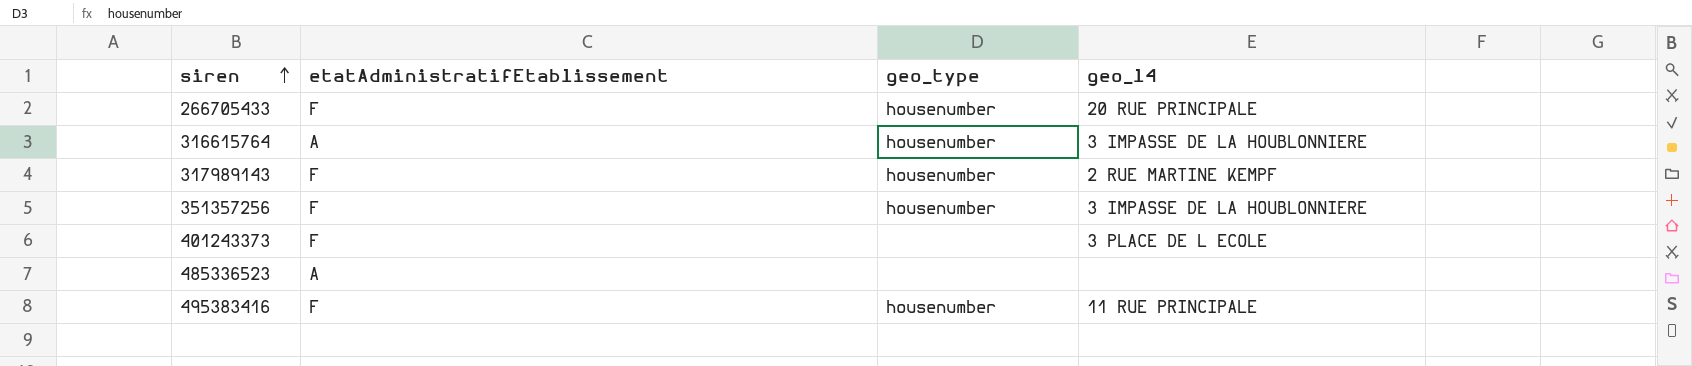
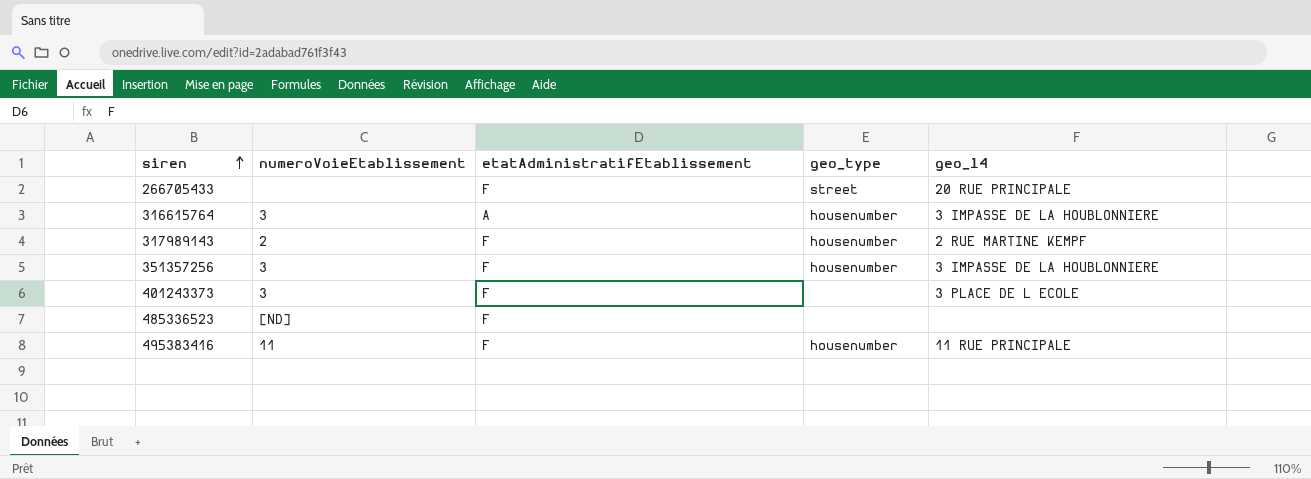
column numeroVoieEtablissement | position: none -> 2
266705433 | geo_type: housenumber -> street
485336523 | etatAdministratifEtablissement: A -> F

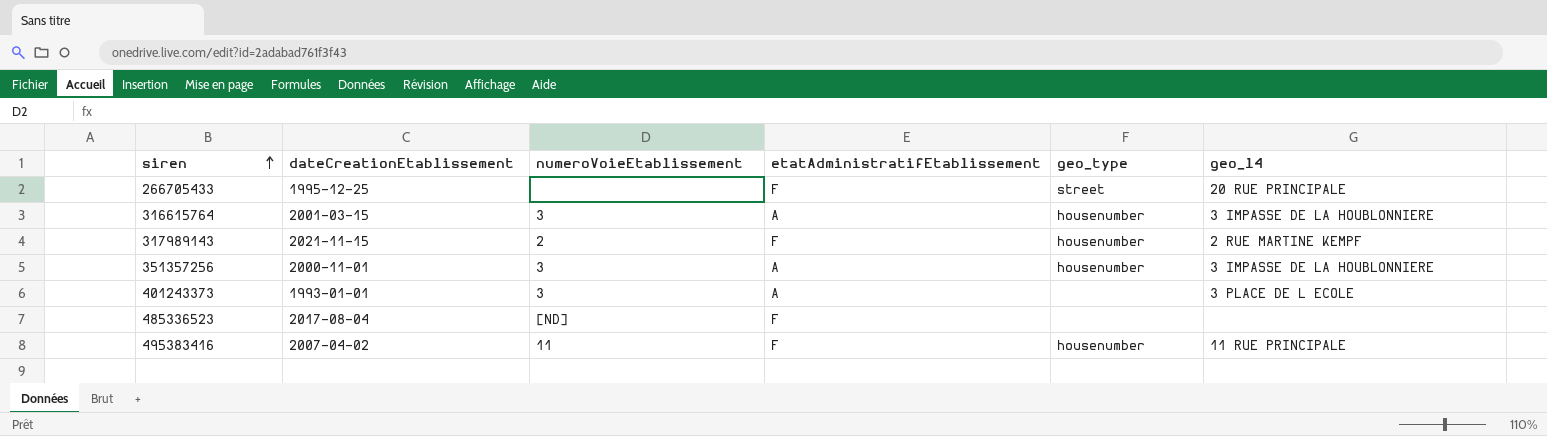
column dateCreationEtablissement | position: none -> 2
351357256 | etatAdministratifEtablissement: F -> A
401243373 | etatAdministratifEtablissement: F -> A

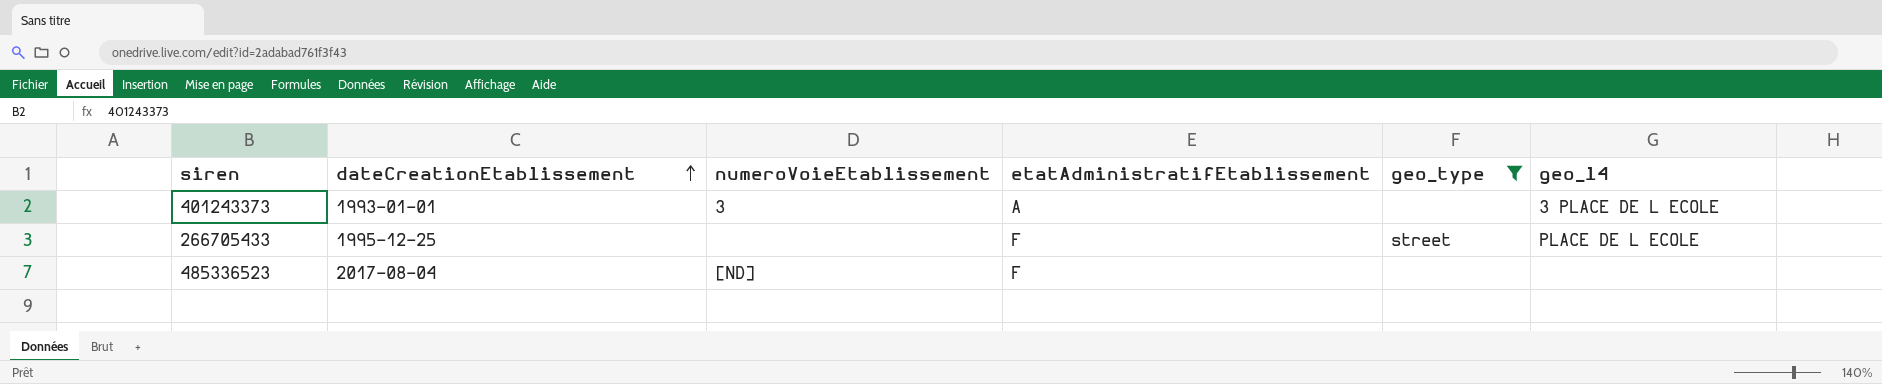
filter: none -> geo_type != housenumber
row order: siren ascending -> dateCreationEtablissement ascending
266705433 | geo_l4: 20 RUE PRINCIPALE -> PLACE DE L ECOLE

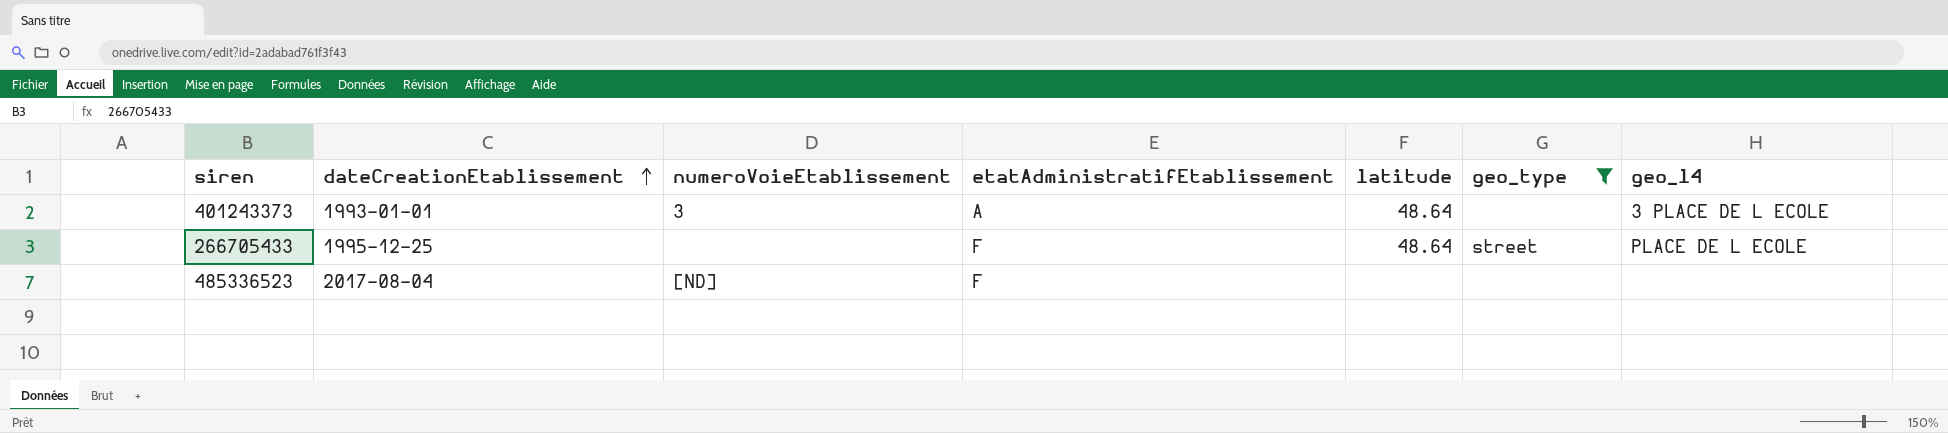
column latitude | position: none -> 5

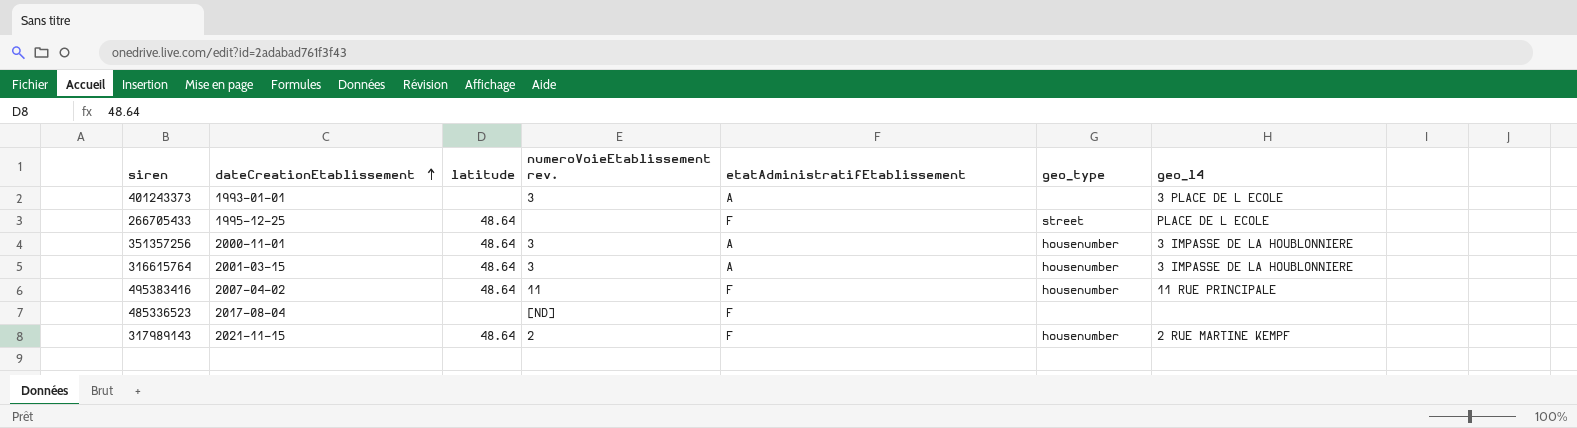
filter: geo_type != housenumber -> none
column latitude | position: 5 -> 3
column name: numeroVoieEtablissement -> numeroVoieEtablissement rev.
401243373 | latitude: 48.64 -> none

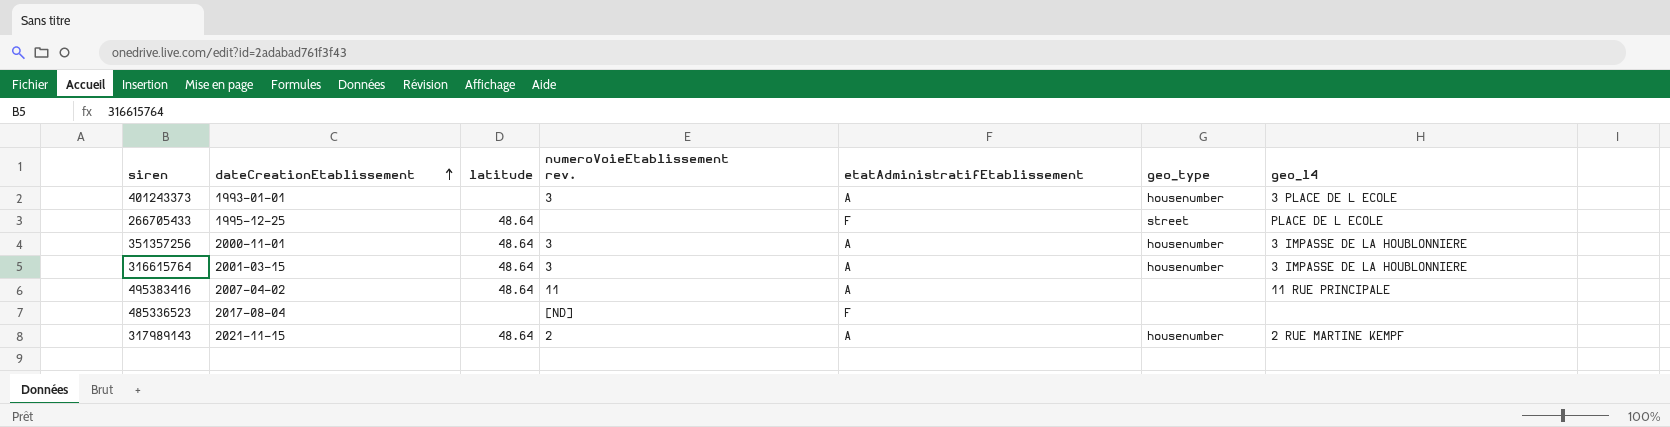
401243373 | geo_type: none -> housenumber
495383416 | etatAdministratifEtablissement: F -> A
495383416 | geo_type: housenumber -> none
317989143 | etatAdministratifEtablissement: F -> A

